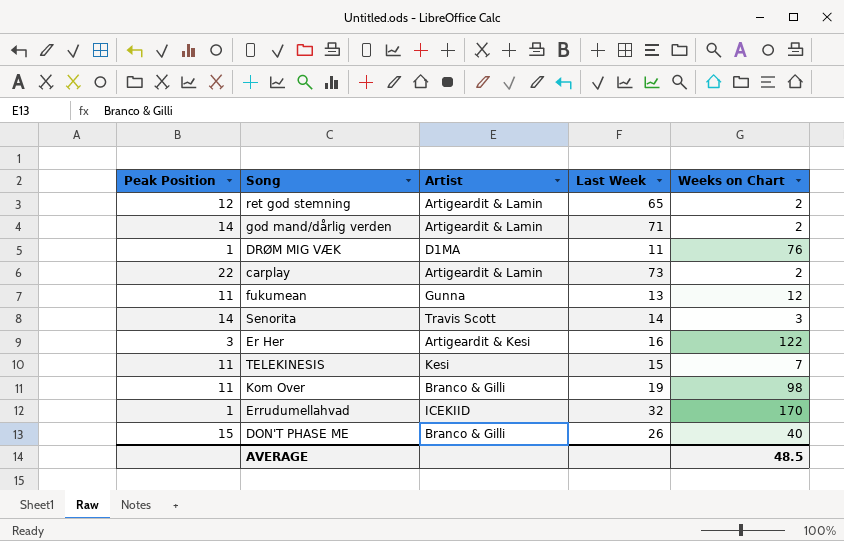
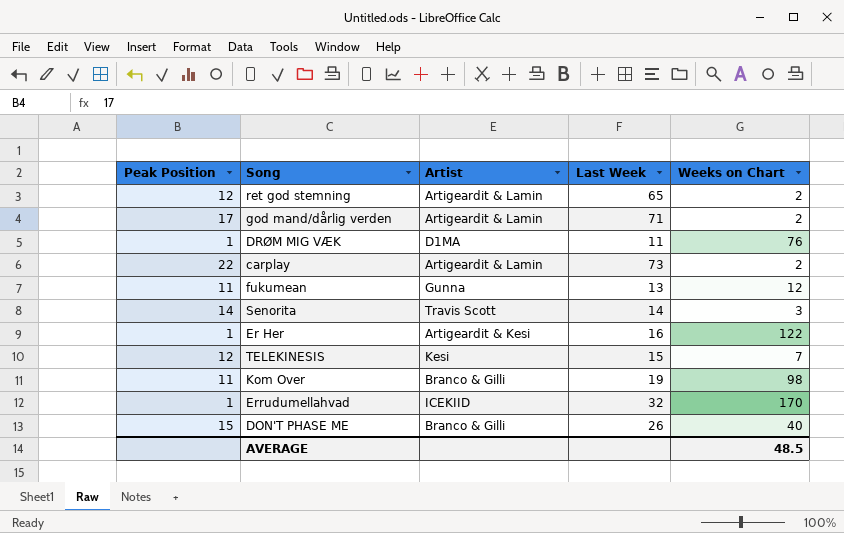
god mand/dårlig verden | Peak Position: 14 -> 17
Er Her | Peak Position: 3 -> 1
TELEKINESIS | Peak Position: 11 -> 12

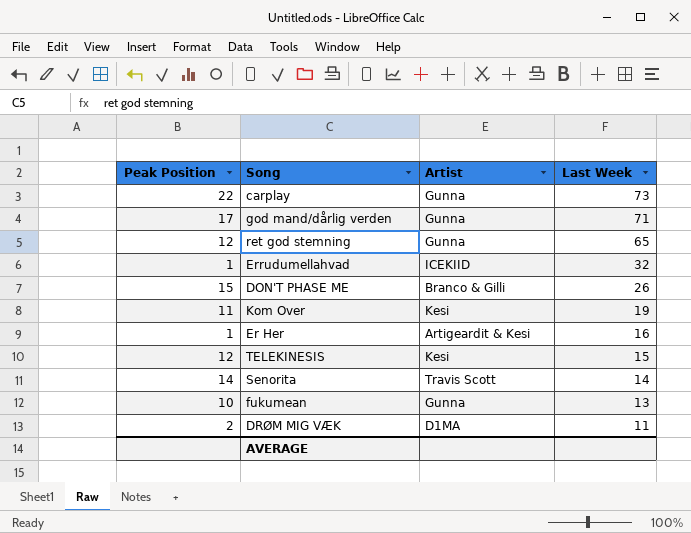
row order: none -> Last Week descending
column Weeks on Chart | position: 5 -> none
carplay | Artist: Artigeardit & Lamin -> Gunna
god mand/dårlig verden | Artist: Artigeardit & Lamin -> Gunna
ret god stemning | Artist: Artigeardit & Lamin -> Gunna
Kom Over | Artist: Branco & Gilli -> Kesi
fukumean | Peak Position: 11 -> 10
DRØM MIG VÆK | Peak Position: 1 -> 2

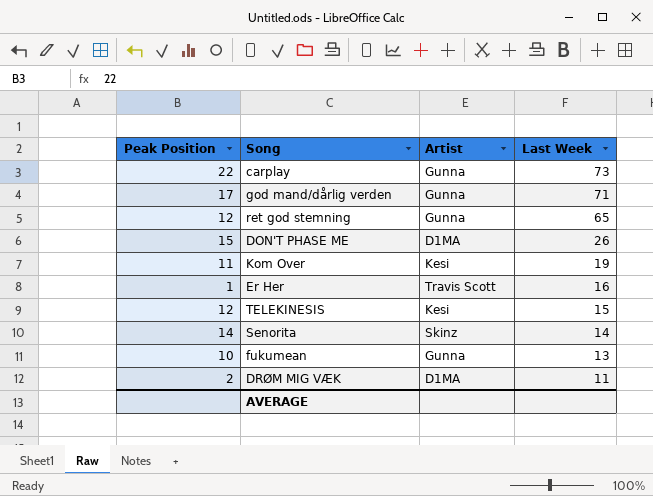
row Errudumellahvad: 1 | ICEKIID | 32 -> none
DON'T PHASE ME | Artist: Branco & Gilli -> D1MA
Er Her | Artist: Artigeardit & Kesi -> Travis Scott
Senorita | Artist: Travis Scott -> Skinz

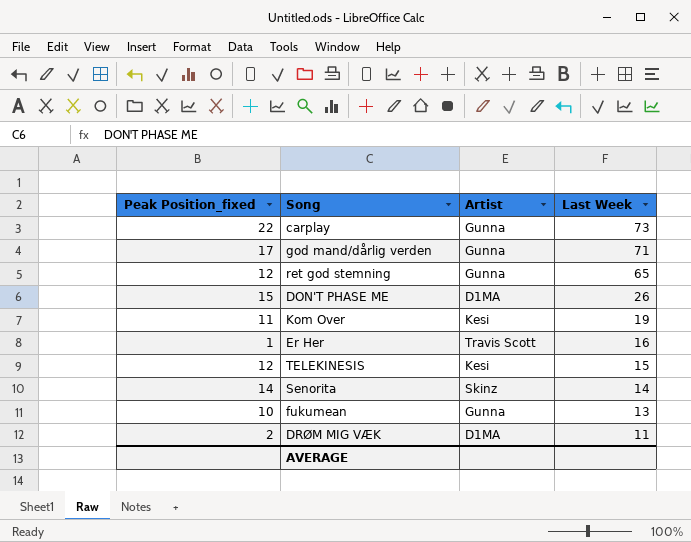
column name: Peak Position -> Peak Position_fixed

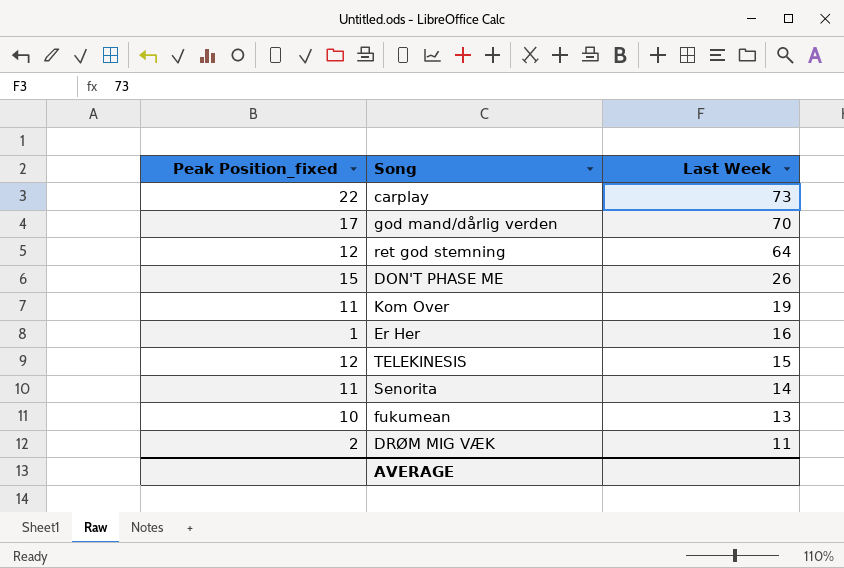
column Artist | position: 3 -> none
god mand/dårlig verden | Last Week: 71 -> 70
ret god stemning | Last Week: 65 -> 64
Senorita | Peak Position_fixed: 14 -> 11

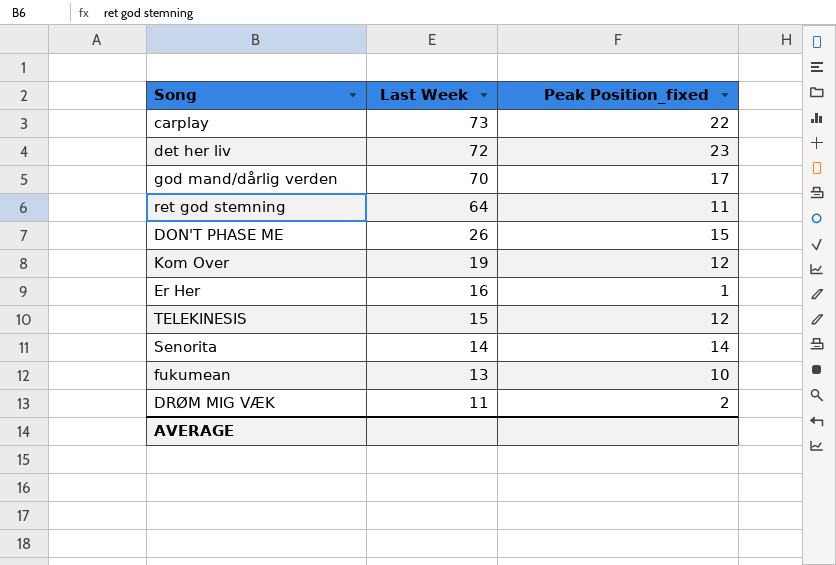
column Peak Position_fixed | position: 1 -> 3
row det her liv: none -> 72 | 23
ret god stemning | Peak Position_fixed: 12 -> 11
Kom Over | Peak Position_fixed: 11 -> 12
Senorita | Peak Position_fixed: 11 -> 14

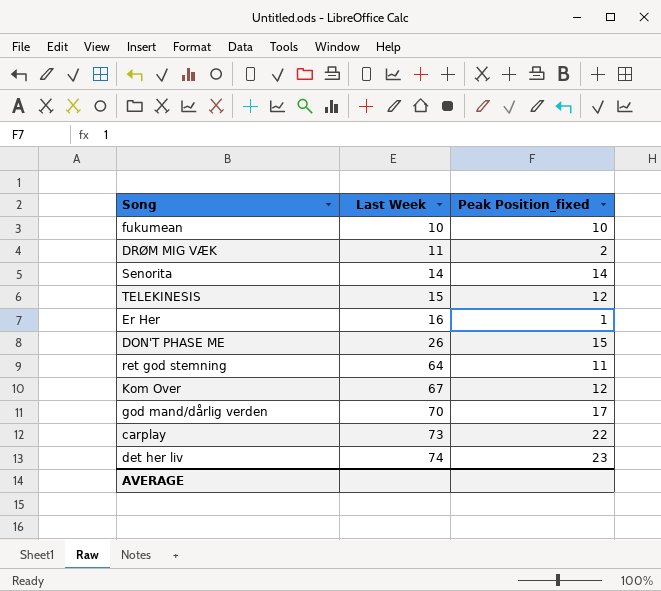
row order: Last Week descending -> Last Week ascending
fukumean | Last Week: 13 -> 10
Kom Over | Last Week: 19 -> 67
det her liv | Last Week: 72 -> 74

